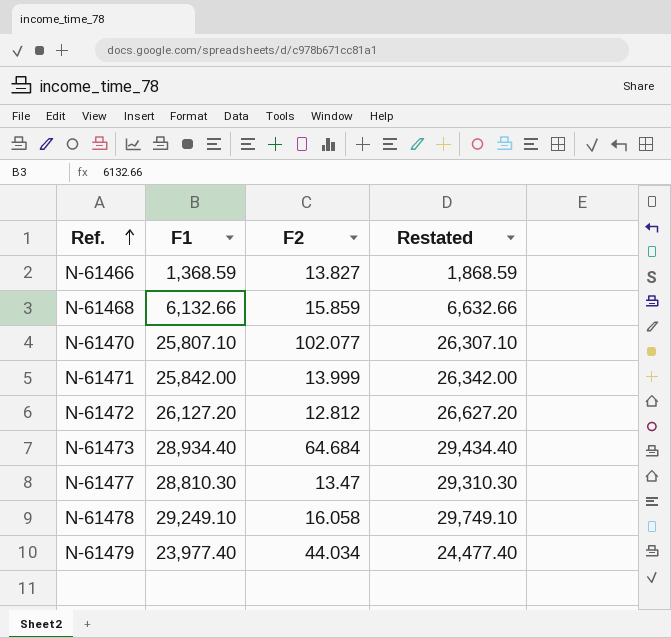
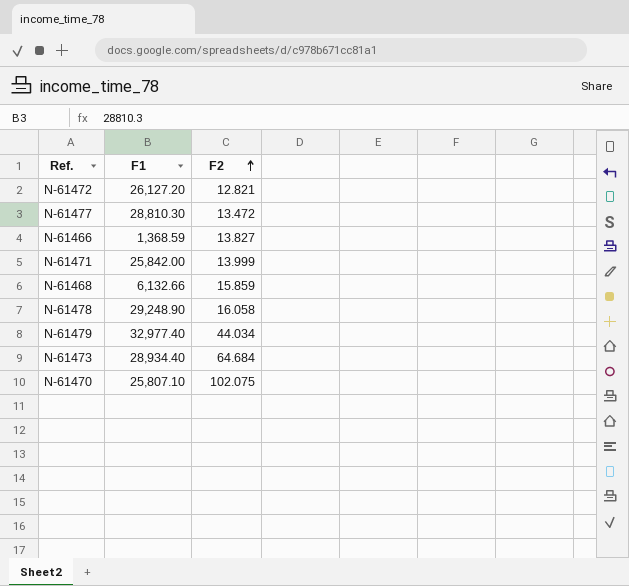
row order: Ref. ascending -> F2 ascending
column Restated | formula: [F1] + 500 -> none
N-61472 | F2: 12.812 -> 12.821
N-61477 | F2: 13.47 -> 13.472
N-61478 | F1: 29,249.10 -> 29,248.90
N-61479 | F1: 23,977.40 -> 32,977.40
N-61470 | F2: 102.077 -> 102.075

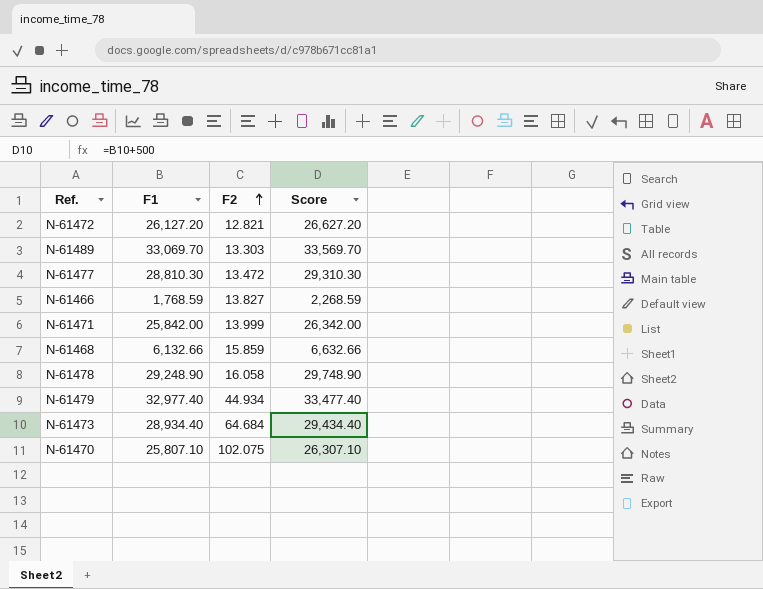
column Score | formula: none -> [F1] + 500
row N-61489: none -> 33,069.70 | 13.303 | 33,569.70
N-61466 | F1: 1,368.59 -> 1,768.59
N-61479 | F2: 44.034 -> 44.934

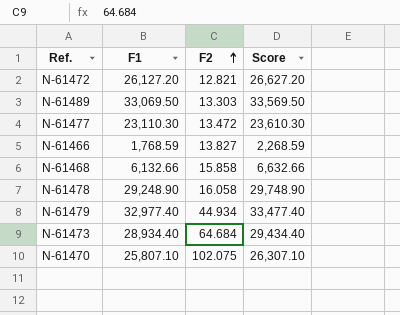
row N-61471: 25,842.00 | 13.999 | 26,342.00 -> none
N-61489 | F1: 33,069.70 -> 33,069.50
N-61489 | Score: 33,569.70 -> 33,569.50
N-61477 | F1: 28,810.30 -> 23,110.30
N-61477 | Score: 29,310.30 -> 23,610.30
N-61468 | F2: 15.859 -> 15.858

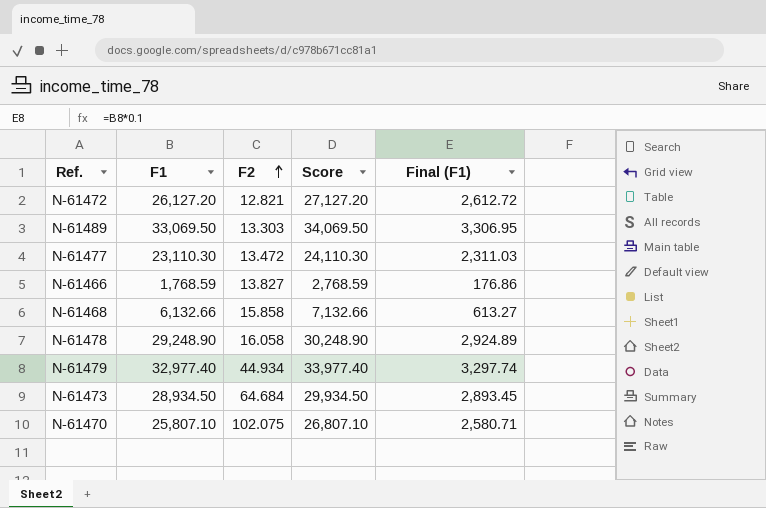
column Score | formula: [F1] + 500 -> [F1] + 1000
column Final (F1) | formula: none -> [F1] * 0.1
N-61473 | F1: 28,934.40 -> 28,934.50

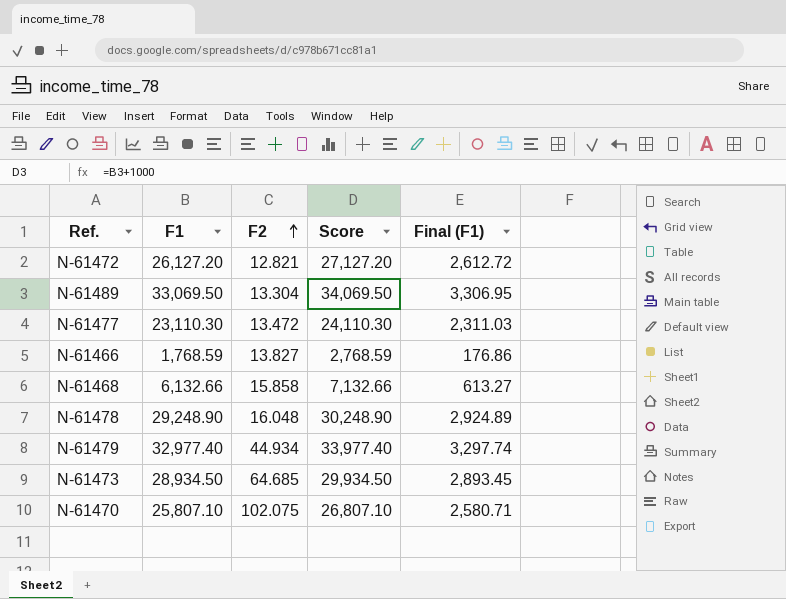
N-61489 | F2: 13.303 -> 13.304
N-61478 | F2: 16.058 -> 16.048
N-61473 | F2: 64.684 -> 64.685

